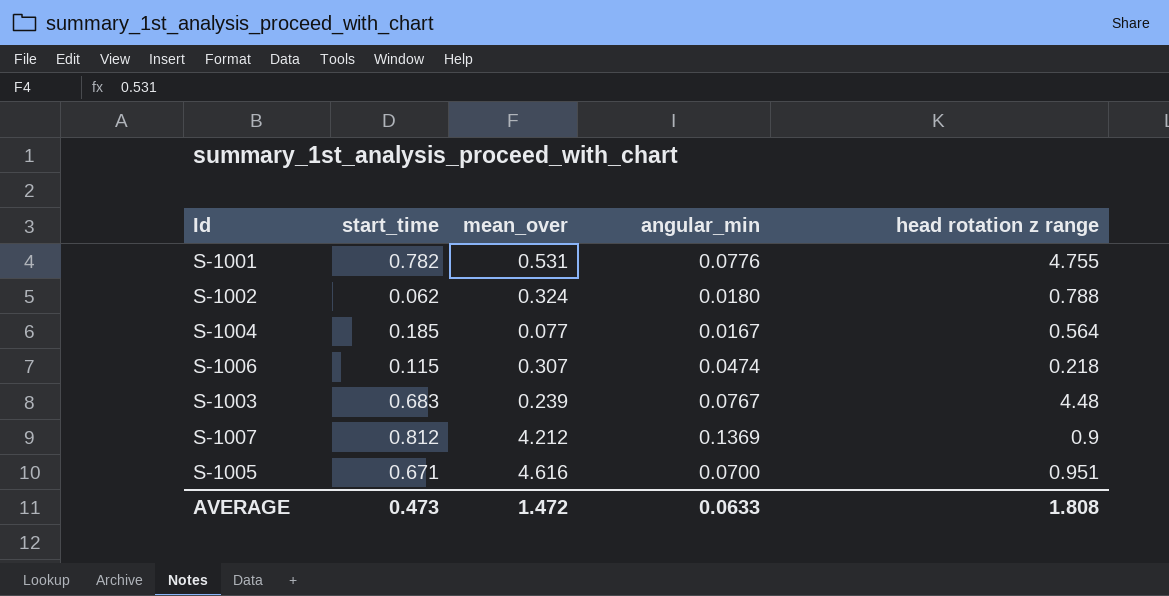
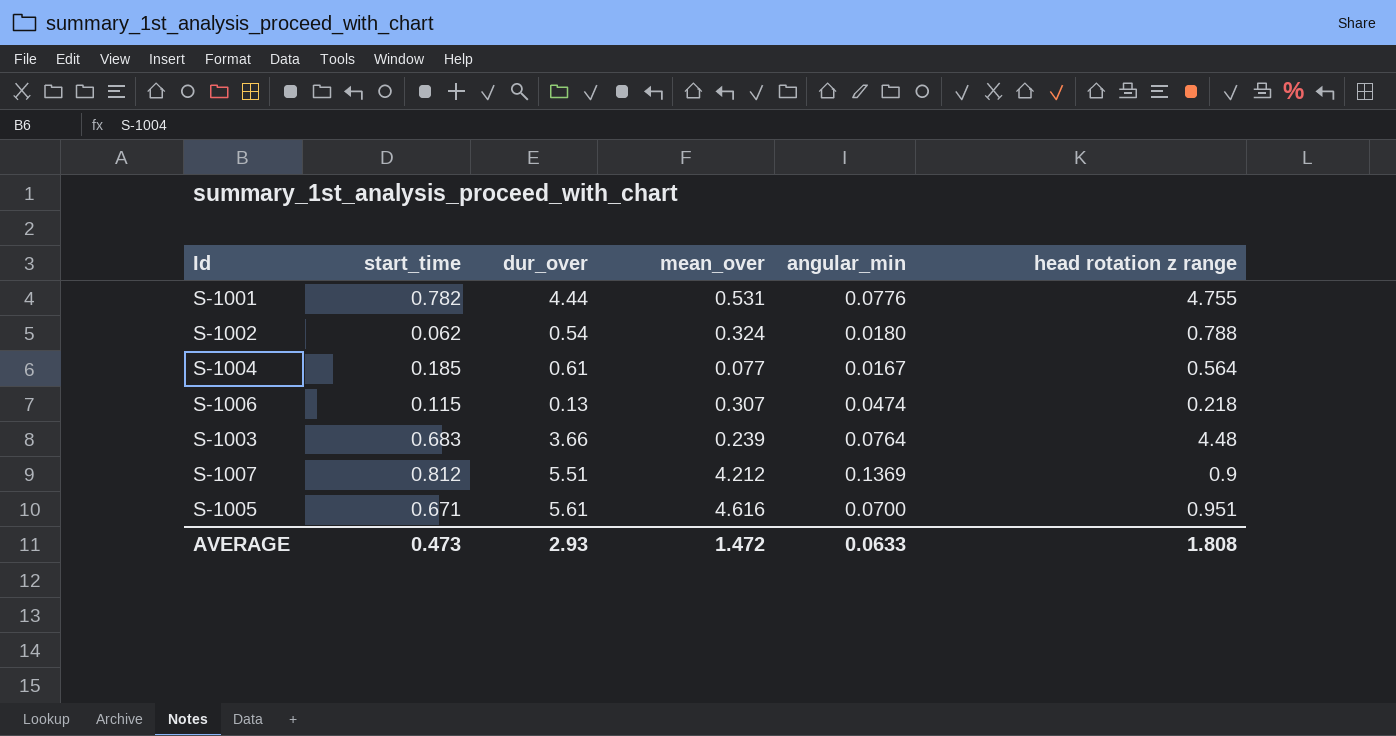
column dur_over | position: none -> 3
S-1003 | angular_min: 0.0767 -> 0.0764

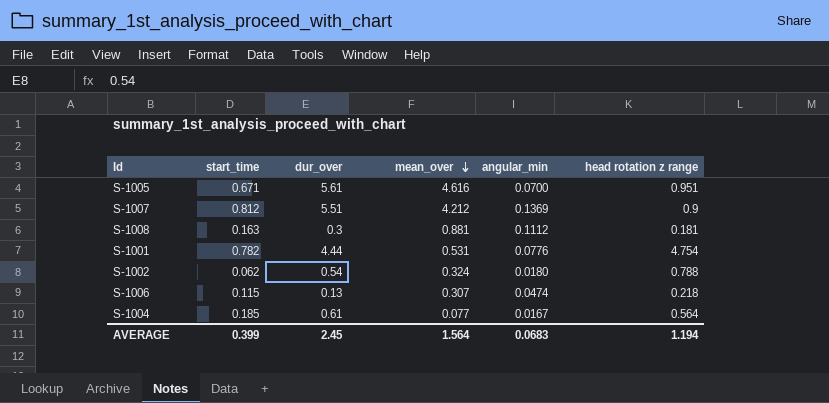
row order: none -> mean_over descending
row S-1003: 0.683 | 3.66 | 0.239 | 0.0764 | 4.48 -> none
row S-1008: none -> 0.163 | 0.3 | 0.881 | 0.1112 | 0.181
S-1001 | head rotation z range: 4.755 -> 4.754
AVERAGE | start_time: 0.473 -> 0.399
AVERAGE | dur_over: 2.93 -> 2.45
AVERAGE | mean_over: 1.472 -> 1.564
AVERAGE | angular_min: 0.0633 -> 0.0683
AVERAGE | head rotation z range: 1.808 -> 1.194

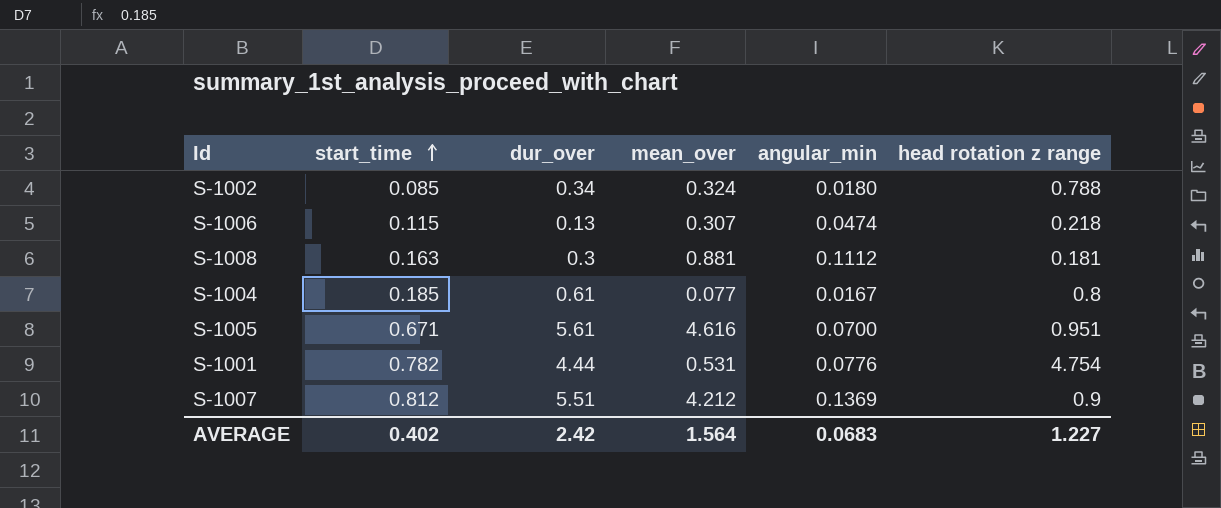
row order: mean_over descending -> start_time ascending
S-1002 | start_time: 0.062 -> 0.085
S-1002 | dur_over: 0.54 -> 0.34
S-1004 | head rotation z range: 0.564 -> 0.8
AVERAGE | start_time: 0.399 -> 0.402
AVERAGE | dur_over: 2.45 -> 2.42
AVERAGE | head rotation z range: 1.194 -> 1.227

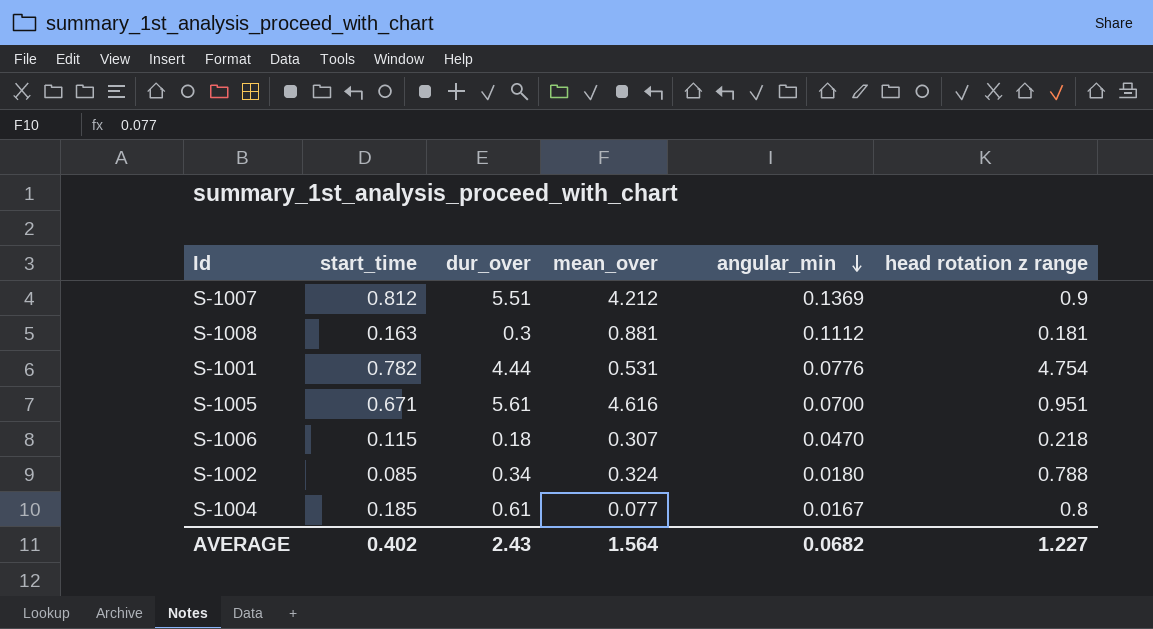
row order: start_time ascending -> angular_min descending
S-1006 | dur_over: 0.13 -> 0.18
S-1006 | angular_min: 0.0474 -> 0.0470
AVERAGE | dur_over: 2.42 -> 2.43
AVERAGE | angular_min: 0.0683 -> 0.0682

